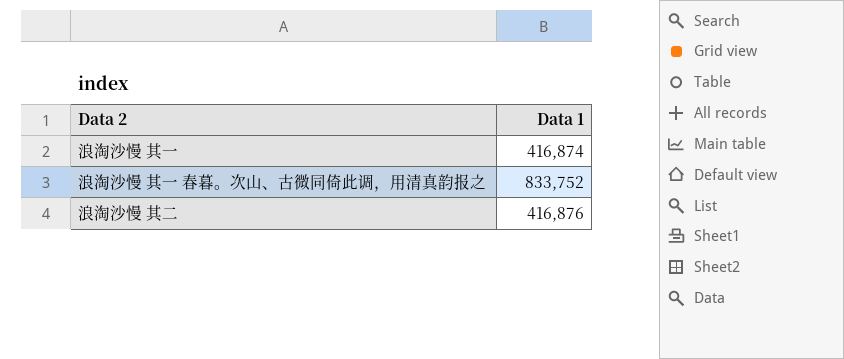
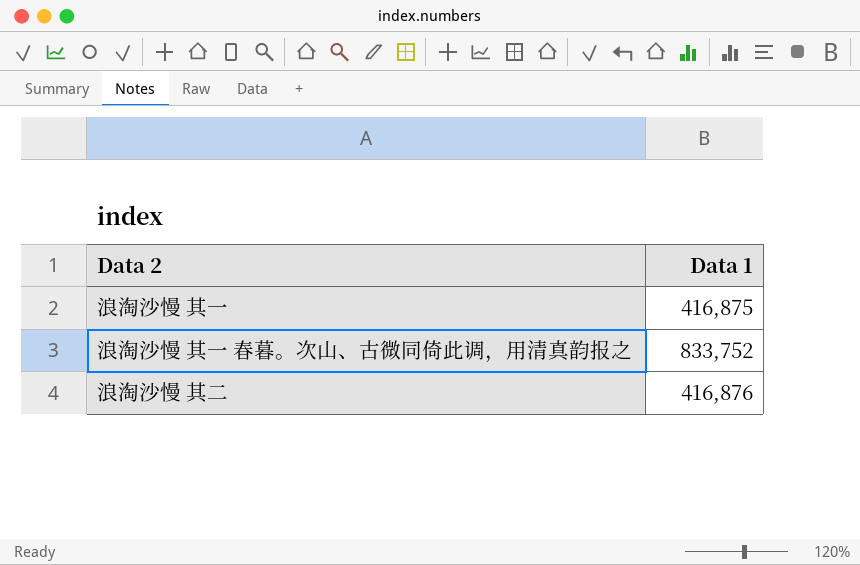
浪淘沙慢 其一 | Data 1: 416,874 -> 416,875

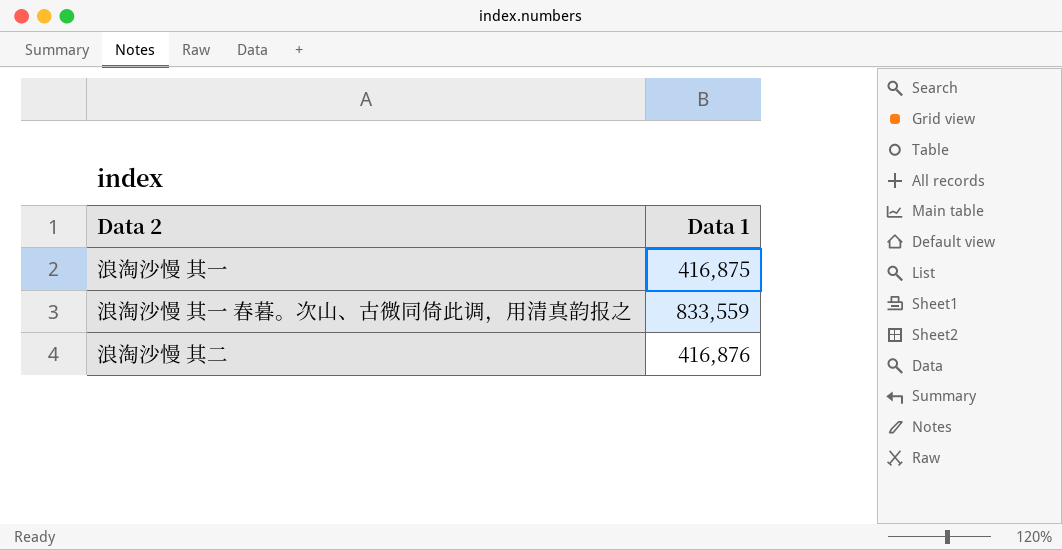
浪淘沙慢 其一 春暮。次山、古微同倚此调，用清真韵报之 | Data 1: 833,752 -> 833,559

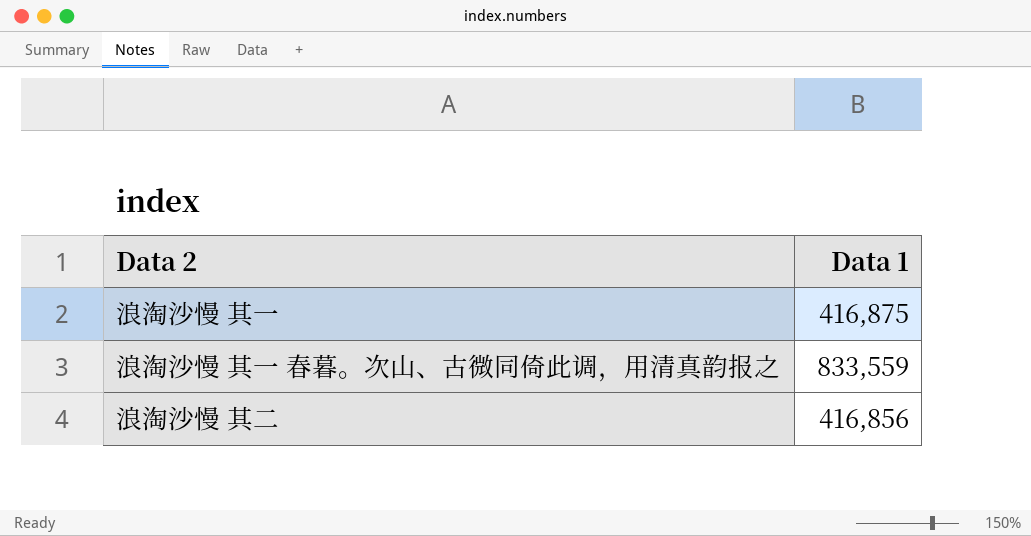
浪淘沙慢 其二 | Data 1: 416,876 -> 416,856

